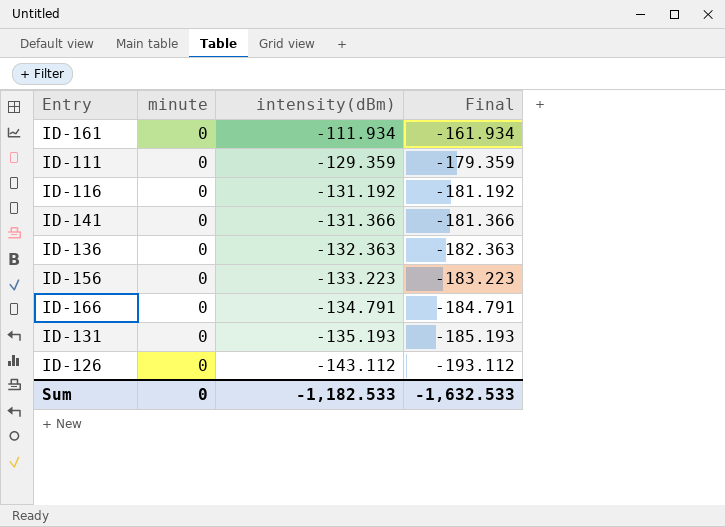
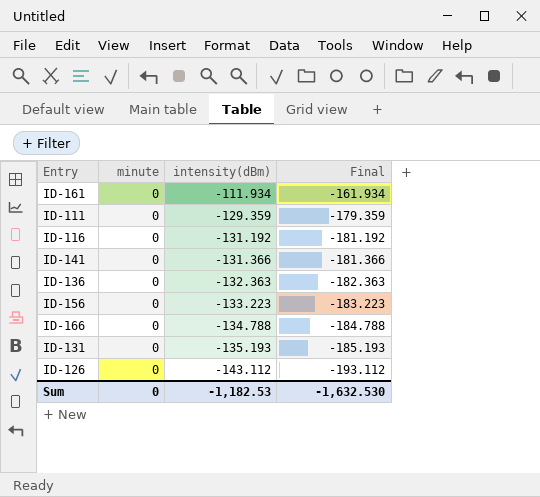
ID-166 | intensity(dBm): -134.791 -> -134.788
ID-166 | Final: -184.791 -> -184.788
Sum | intensity(dBm): -1,182.533 -> -1,182.53
Sum | Final: -1,632.533 -> -1,632.530

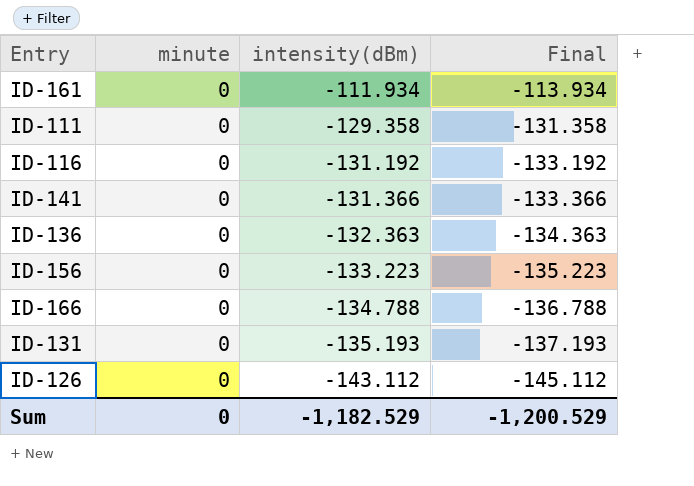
column Final | formula: [intensity(dBm)] - 50 -> [intensity(dBm)] - 2
ID-111 | intensity(dBm): -129.359 -> -129.358
Sum | intensity(dBm): -1,182.53 -> -1,182.529
Sum | Final: -1,632.530 -> -1,200.529

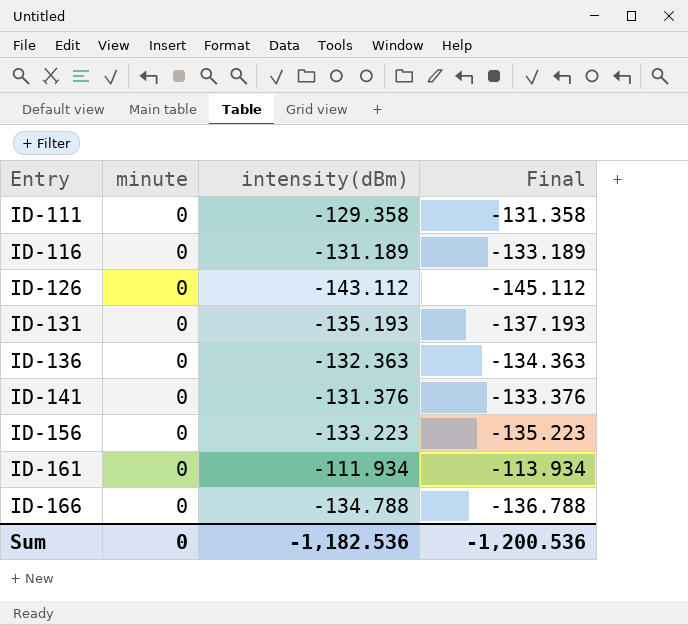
row order: intensity(dBm) descending -> Entry ascending
ID-116 | intensity(dBm): -131.192 -> -131.189
ID-116 | Final: -133.192 -> -133.189
ID-141 | intensity(dBm): -131.366 -> -131.376
ID-141 | Final: -133.366 -> -133.376
Sum | intensity(dBm): -1,182.529 -> -1,182.536
Sum | Final: -1,200.529 -> -1,200.536

